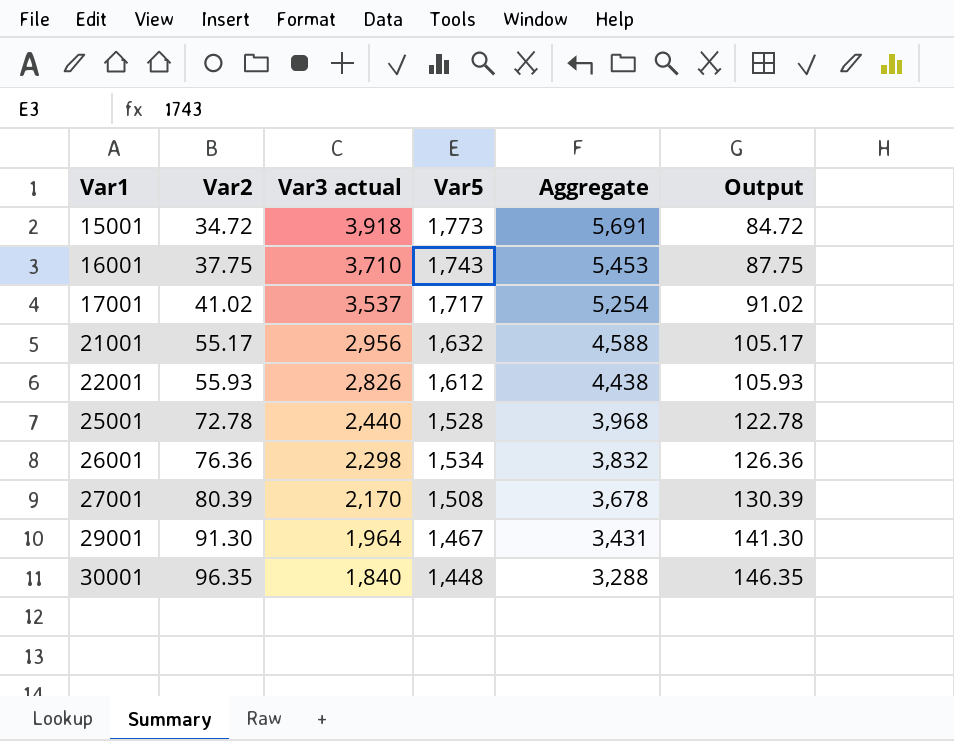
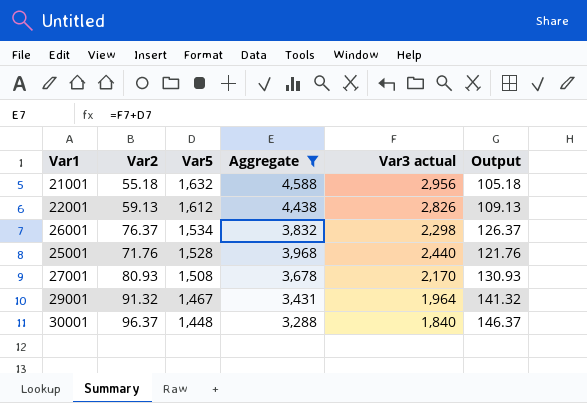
filter: none -> Aggregate <= 4,588
row order: Var1 ascending -> Var5 descending
column Var3 actual | position: 3 -> 5
21001 | Var2: 55.17 -> 55.18
21001 | Output: 105.17 -> 105.18
22001 | Var2: 55.93 -> 59.13
22001 | Output: 105.93 -> 109.13
26001 | Var2: 76.36 -> 76.37
26001 | Output: 126.36 -> 126.37
25001 | Var2: 72.78 -> 71.76
25001 | Output: 122.78 -> 121.76
27001 | Var2: 80.39 -> 80.93
27001 | Output: 130.39 -> 130.93
29001 | Var2: 91.30 -> 91.32
29001 | Output: 141.30 -> 141.32
30001 | Var2: 96.35 -> 96.37
30001 | Output: 146.35 -> 146.37

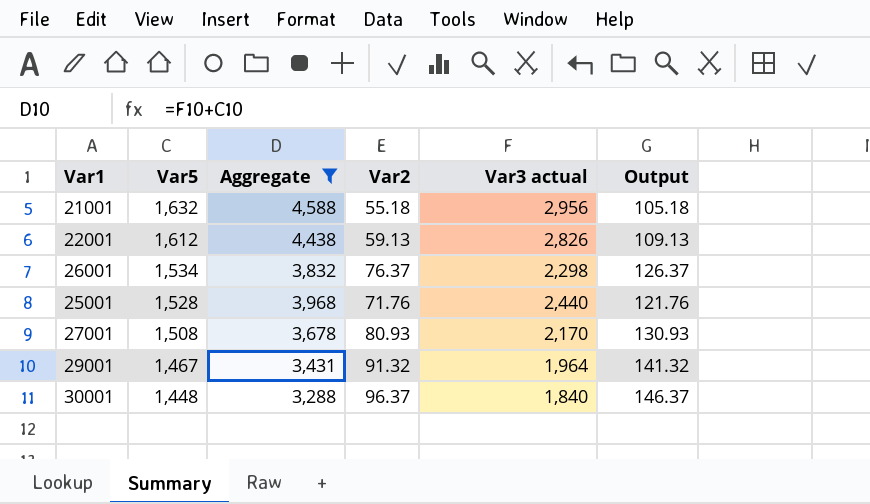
column Var2 | position: 2 -> 4

